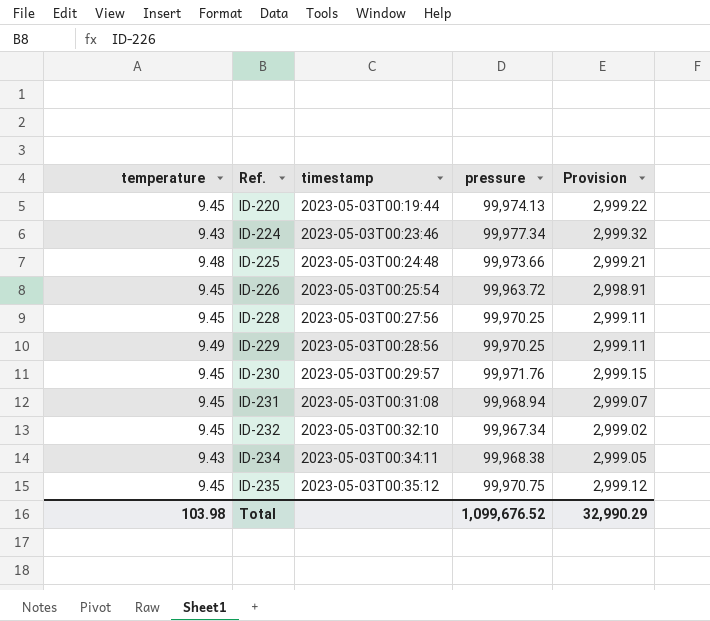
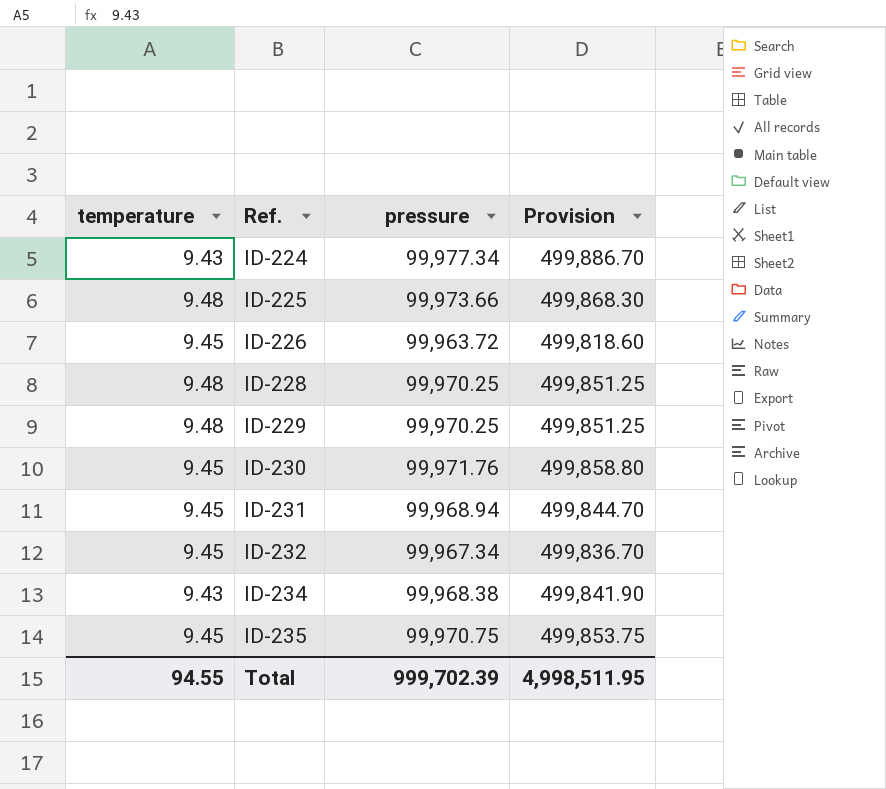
column timestamp | position: 3 -> none
column Provision | formula: [pressure] * 0.03 -> [pressure] * 5
row ID-220: 9.45 | 2023-05-03T00:19:44 | 99,974.13 | 2,999.22 -> none
ID-228 | temperature: 9.45 -> 9.48
ID-229 | temperature: 9.49 -> 9.48
Total | temperature: 103.98 -> 94.55
Total | pressure: 1,099,676.52 -> 999,702.39
Total | Provision: 32,990.29 -> 4,998,511.95

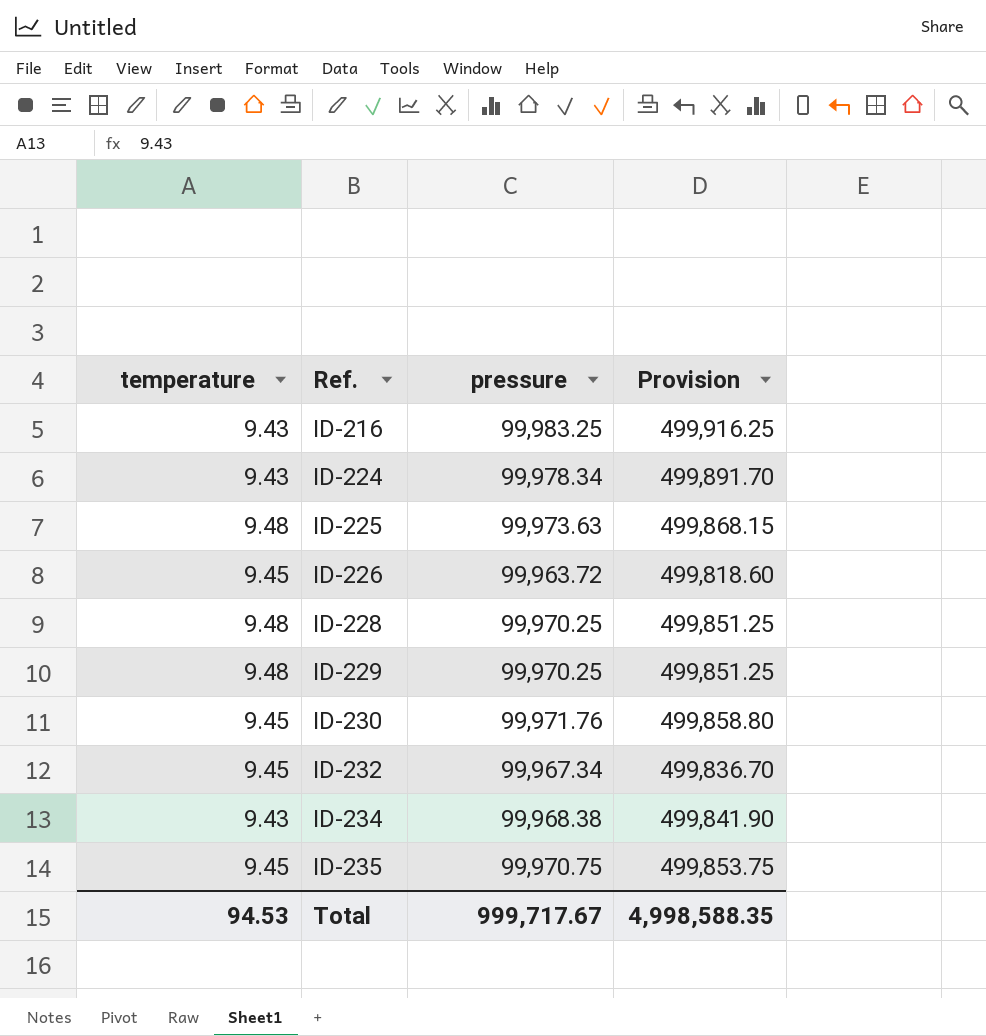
row ID-231: 9.45 | 99,968.94 | 499,844.70 -> none
row ID-216: none -> 9.43 | 99,983.25 | 499,916.25
ID-224 | pressure: 99,977.34 -> 99,978.34
ID-224 | Provision: 499,886.70 -> 499,891.70
ID-225 | pressure: 99,973.66 -> 99,973.63
ID-225 | Provision: 499,868.30 -> 499,868.15
Total | temperature: 94.55 -> 94.53
Total | pressure: 999,702.39 -> 999,717.67
Total | Provision: 4,998,511.95 -> 4,998,588.35

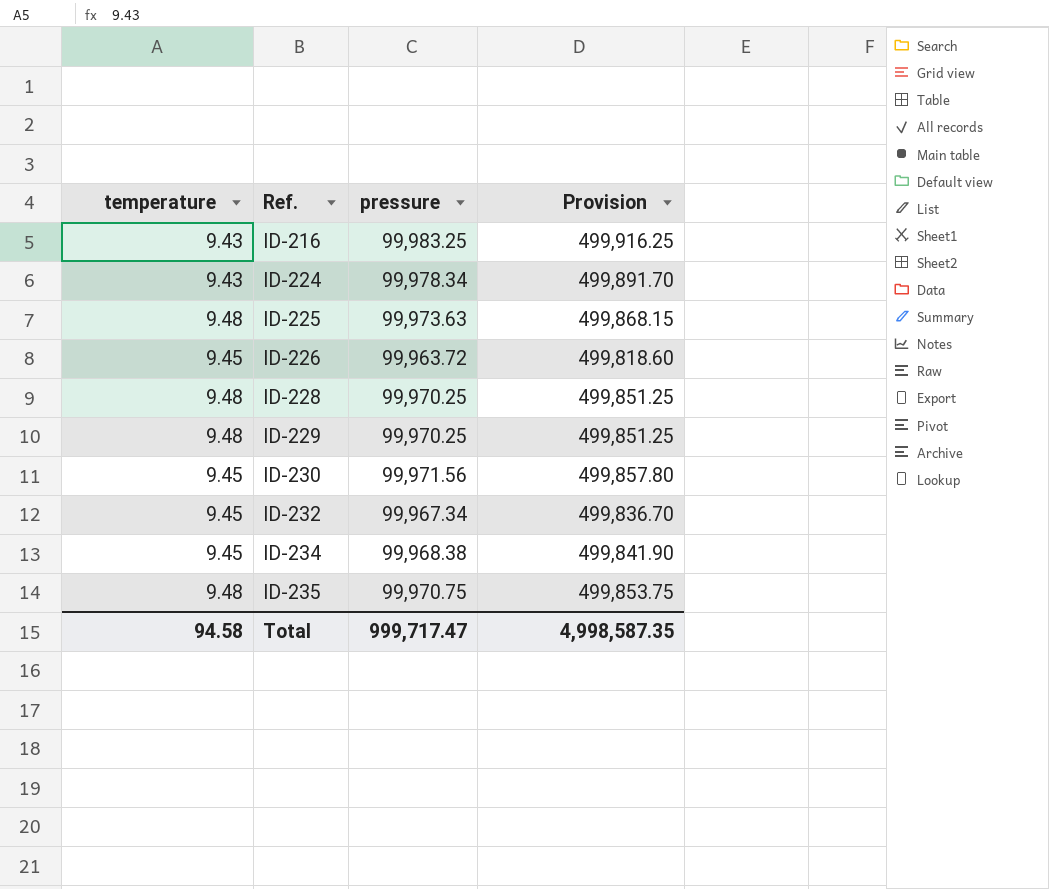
ID-230 | pressure: 99,971.76 -> 99,971.56
ID-230 | Provision: 499,858.80 -> 499,857.80
ID-234 | temperature: 9.43 -> 9.45
ID-235 | temperature: 9.45 -> 9.48
Total | temperature: 94.53 -> 94.58
Total | pressure: 999,717.67 -> 999,717.47
Total | Provision: 4,998,588.35 -> 4,998,587.35

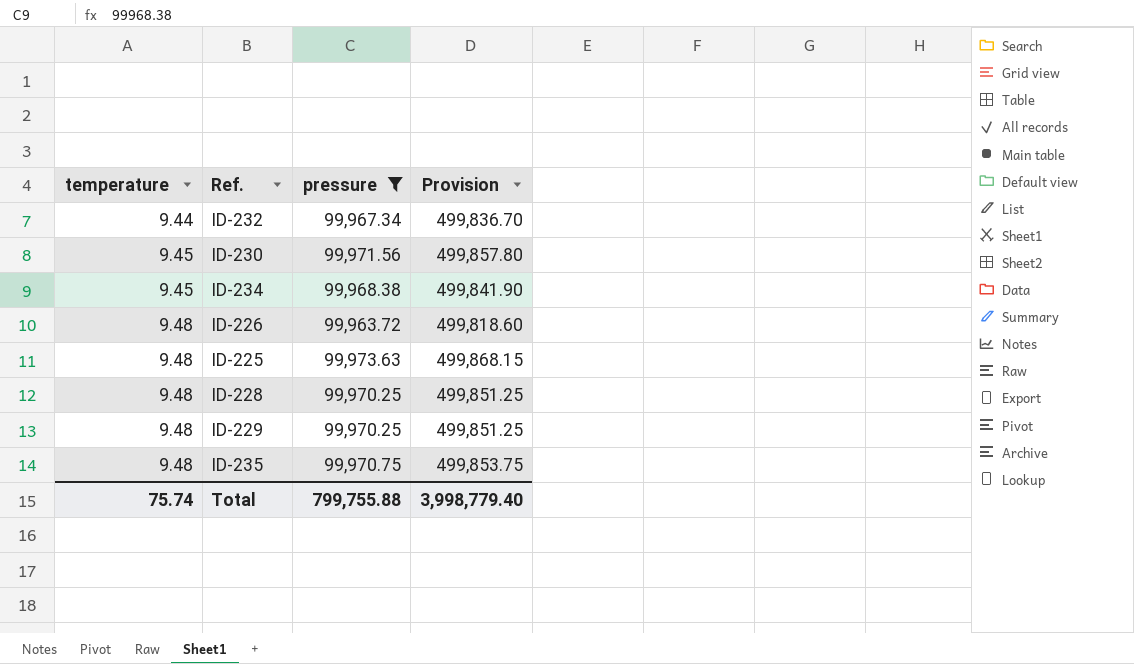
filter: none -> pressure <= 99,973.63
row order: Ref. ascending -> temperature ascending
ID-232 | temperature: 9.45 -> 9.44
ID-226 | temperature: 9.45 -> 9.48
Total | temperature: 94.58 -> 75.74
Total | pressure: 999,717.47 -> 799,755.88
Total | Provision: 4,998,587.35 -> 3,998,779.40

